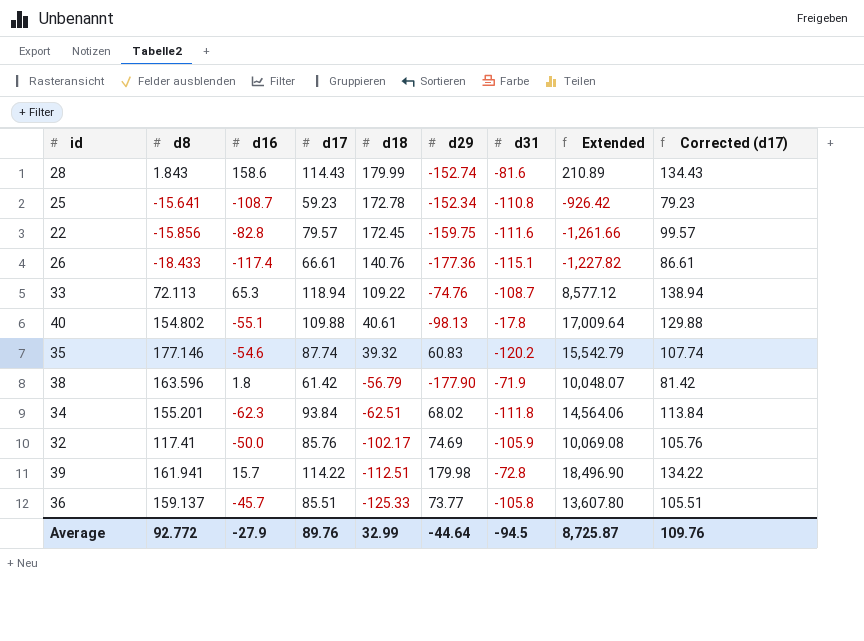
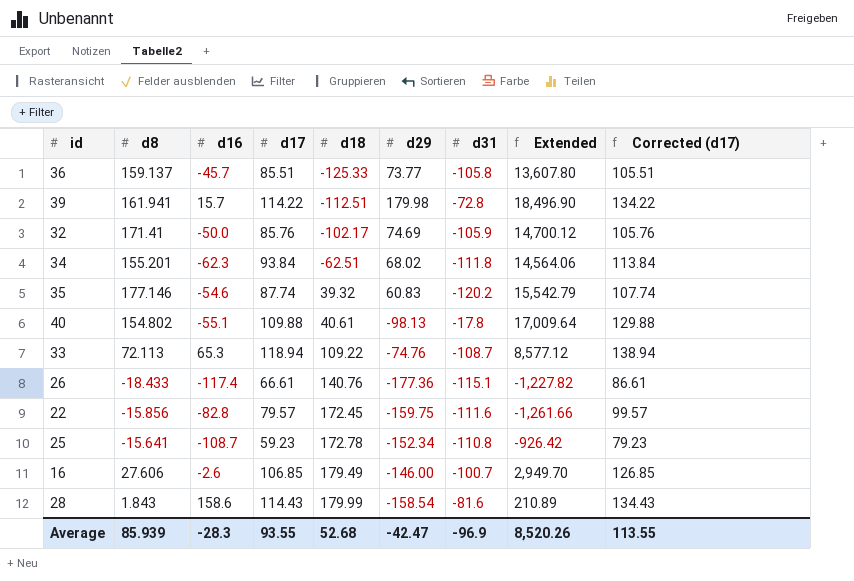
row order: d18 descending -> d18 ascending
row 38: 163.596 | 1.8 | 61.42 | -56.79 | -177.90 | -71.9 | 10,048.07 | 81.42 -> none
32 | d8: 117.41 -> 171.41
32 | Extended: 10,069.08 -> 14,700.12
row 16: none -> 27.606 | -2.6 | 106.85 | 179.49 | -146.00 | -100.7 | 2,949.70 | 126.85
28 | d29: -152.74 -> -158.54
Average | d8: 92.772 -> 85.939
Average | d16: -27.9 -> -28.3
Average | d17: 89.76 -> 93.55
Average | d18: 32.99 -> 52.68
Average | d29: -44.64 -> -42.47
Average | d31: -94.5 -> -96.9
Average | Extended: 8,725.87 -> 8,520.26
Average | Corrected (d17): 109.76 -> 113.55

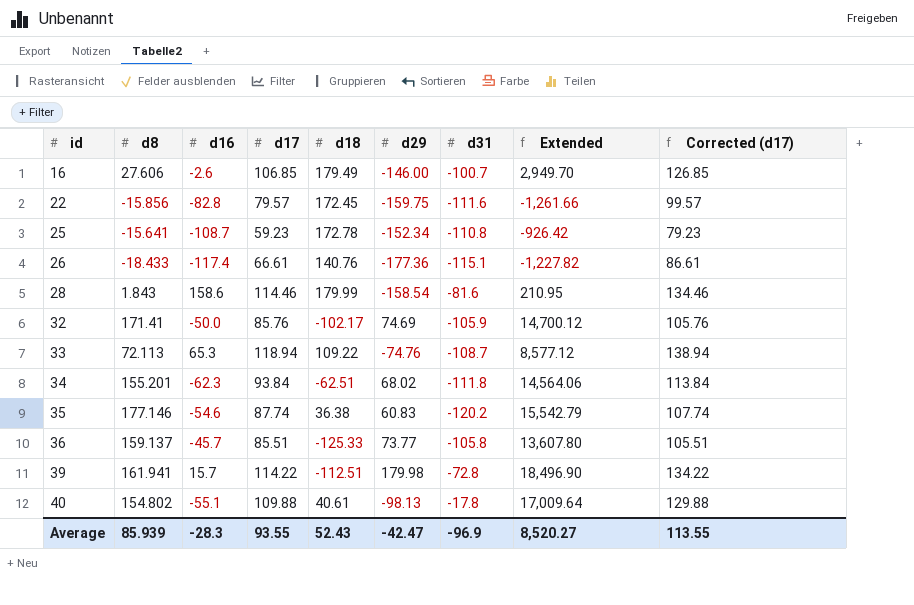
row order: d18 ascending -> id ascending
28 | d17: 114.43 -> 114.46
28 | Extended: 210.89 -> 210.95
28 | Corrected (d17): 134.43 -> 134.46
35 | d18: 39.32 -> 36.38
Average | d18: 52.68 -> 52.43
Average | Extended: 8,520.26 -> 8,520.27

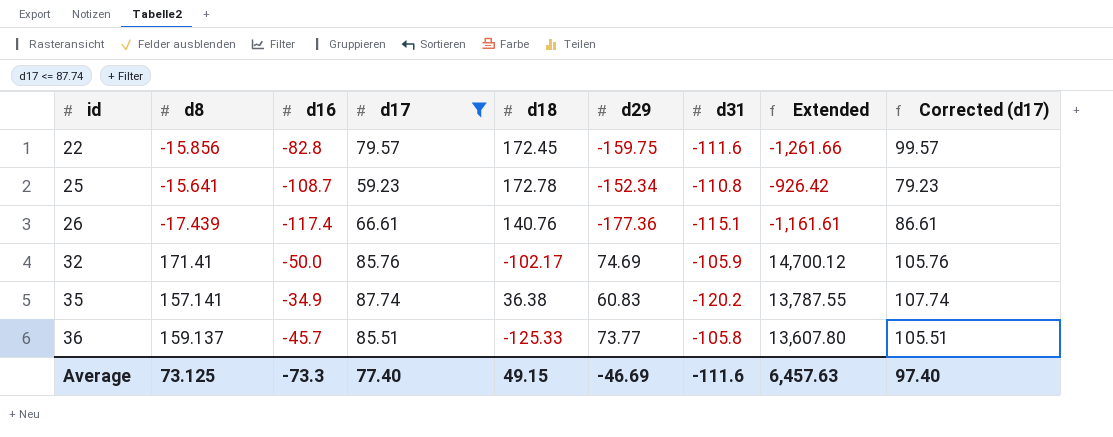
filter: none -> d17 <= 87.74
26 | d8: -18.433 -> -17.439
26 | Extended: -1,227.82 -> -1,161.61
35 | d8: 177.146 -> 157.141
35 | d16: -54.6 -> -34.9
35 | Extended: 15,542.79 -> 13,787.55
Average | d8: 85.939 -> 73.125
Average | d16: -28.3 -> -73.3
Average | d17: 93.55 -> 77.40
Average | d18: 52.43 -> 49.15
Average | d29: -42.47 -> -46.69
Average | d31: -96.9 -> -111.6
Average | Extended: 8,520.27 -> 6,457.63
Average | Corrected (d17): 113.55 -> 97.40

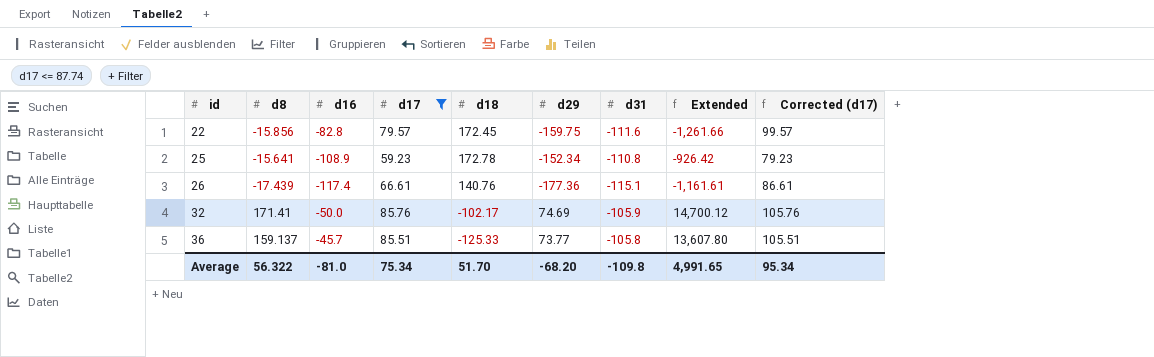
row 35: 157.141 | -34.9 | 87.74 | 36.38 | 60.83 | -120.2 | 13,787.55 | 107.74 -> none
25 | d16: -108.7 -> -108.9
Average | d8: 73.125 -> 56.322
Average | d16: -73.3 -> -81.0
Average | d17: 77.40 -> 75.34
Average | d18: 49.15 -> 51.70
Average | d29: -46.69 -> -68.20
Average | d31: -111.6 -> -109.8
Average | Extended: 6,457.63 -> 4,991.65
Average | Corrected (d17): 97.40 -> 95.34

